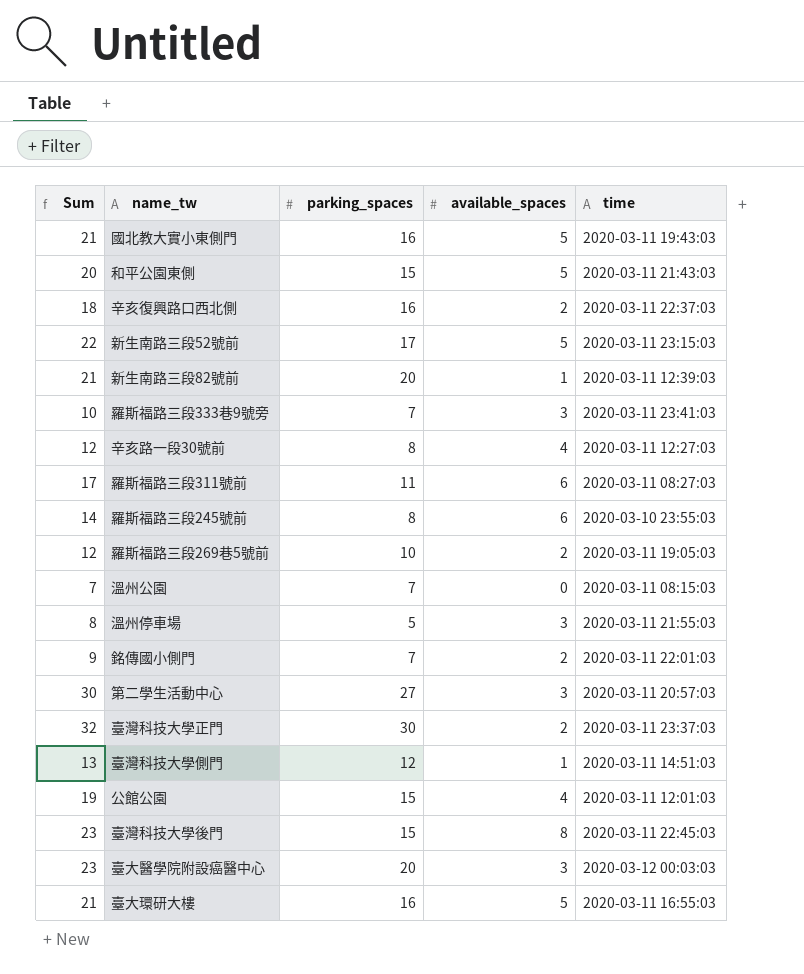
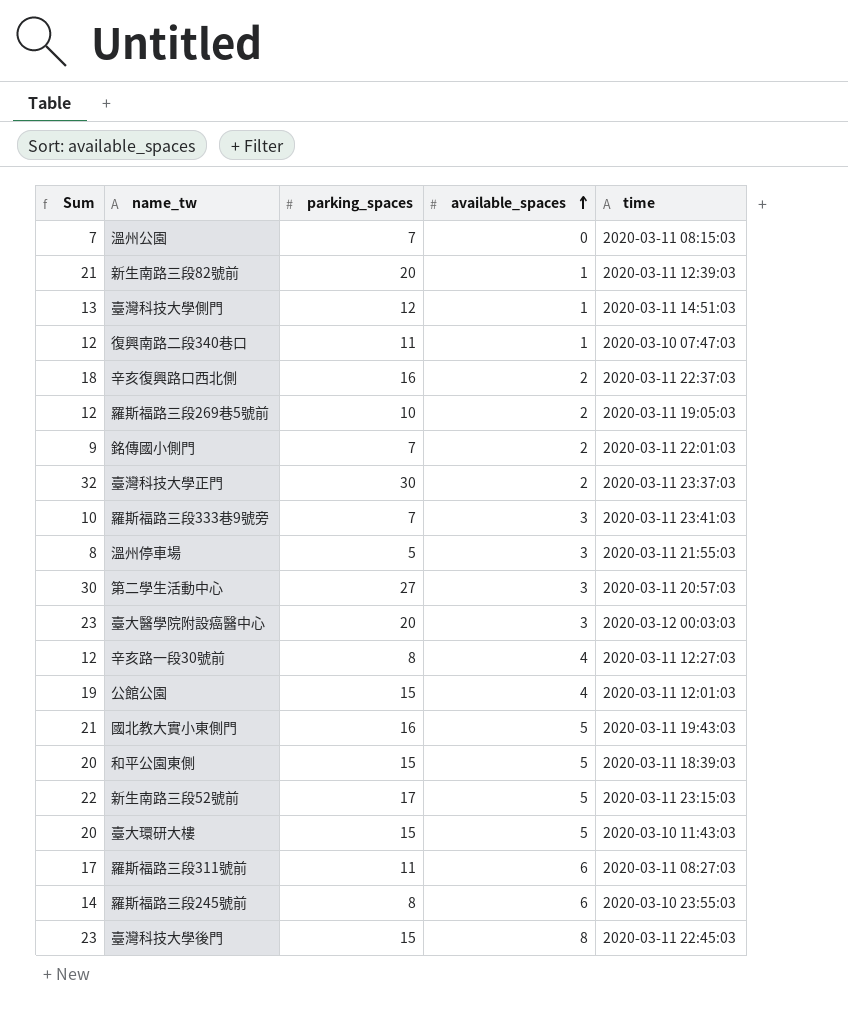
row order: none -> available_spaces ascending
row 復興南路二段340巷口: none -> 12 | 11 | 1 | 2020-03-10 07:47:03
和平公園東側 | time: 2020-03-11 21:43:03 -> 2020-03-11 18:39:03
臺大環研大樓 | Sum: 21 -> 20
臺大環研大樓 | parking_spaces: 16 -> 15
臺大環研大樓 | time: 2020-03-11 16:55:03 -> 2020-03-10 11:43:03

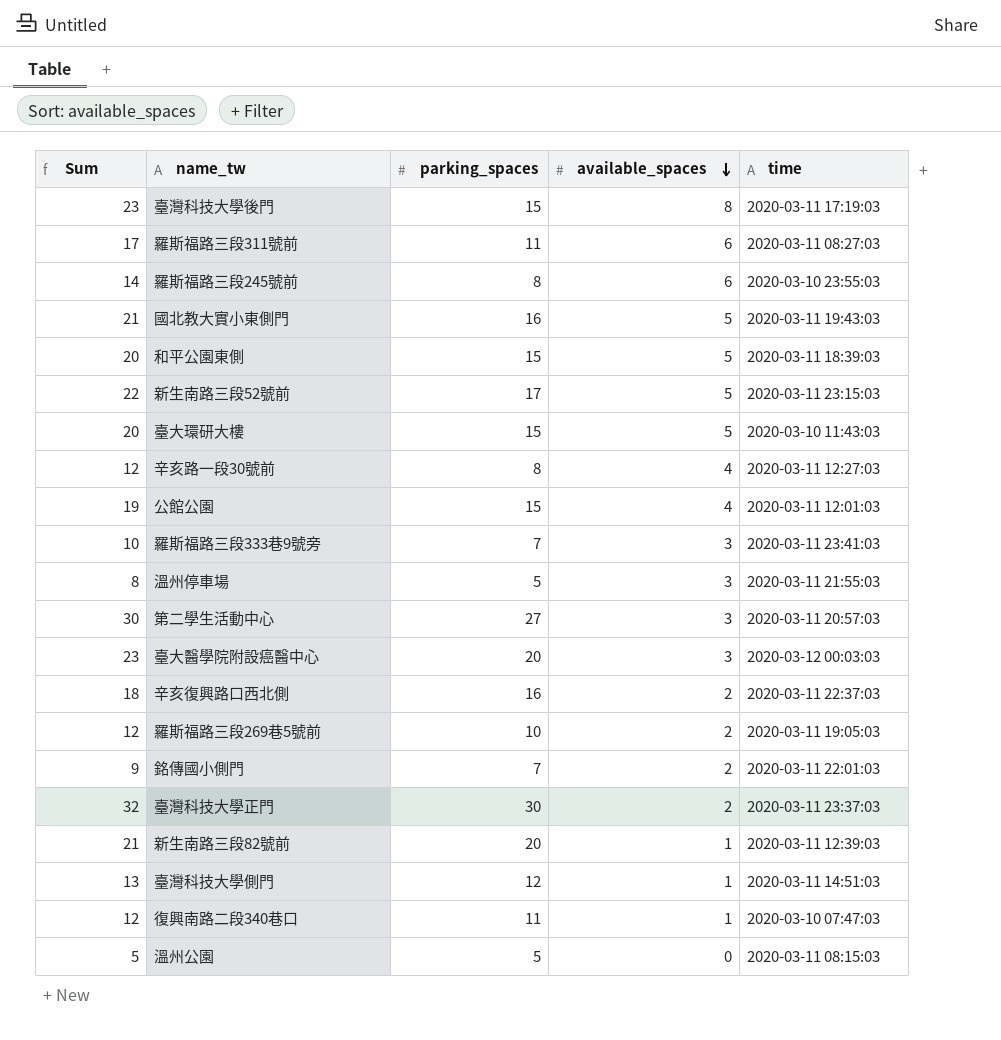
row order: available_spaces ascending -> available_spaces descending
臺灣科技大學後門 | time: 2020-03-11 22:45:03 -> 2020-03-11 17:19:03
溫州公園 | Sum: 7 -> 5
溫州公園 | parking_spaces: 7 -> 5

